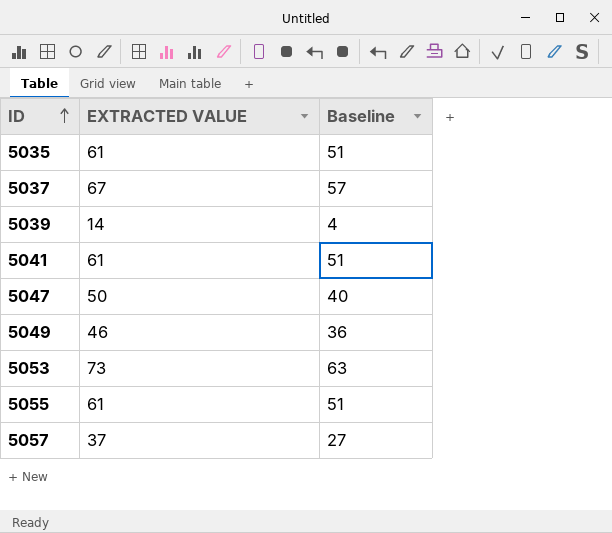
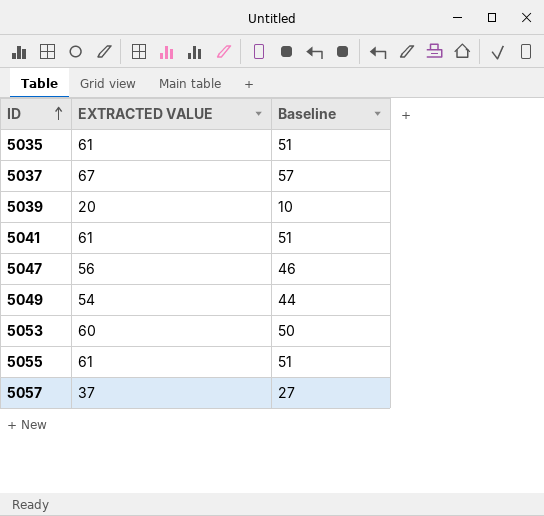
5039 | EXTRACTED VALUE: 14 -> 20
5039 | Baseline: 4 -> 10
5047 | EXTRACTED VALUE: 50 -> 56
5047 | Baseline: 40 -> 46
5049 | EXTRACTED VALUE: 46 -> 54
5049 | Baseline: 36 -> 44
5053 | EXTRACTED VALUE: 73 -> 60
5053 | Baseline: 63 -> 50

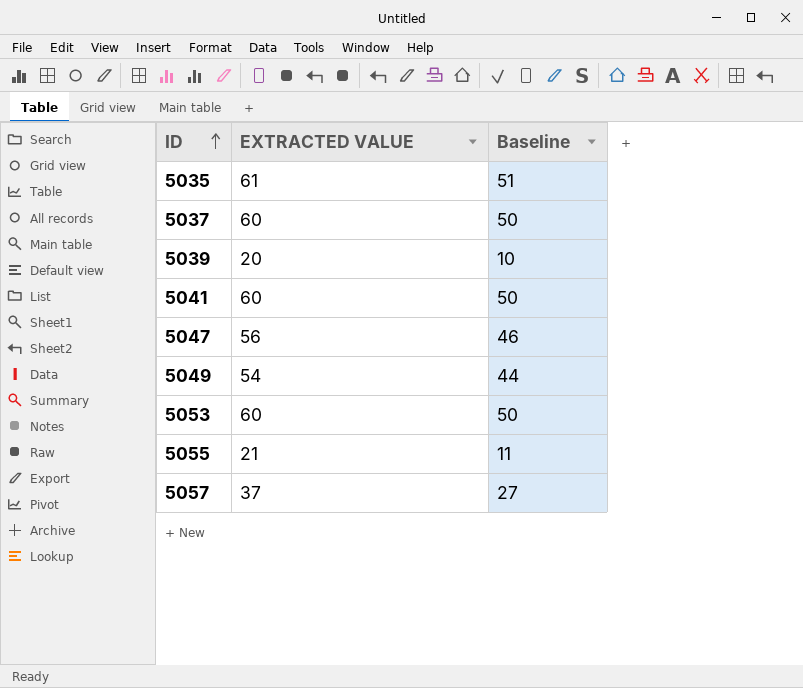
5037 | EXTRACTED VALUE: 67 -> 60
5037 | Baseline: 57 -> 50
5041 | EXTRACTED VALUE: 61 -> 60
5041 | Baseline: 51 -> 50
5055 | EXTRACTED VALUE: 61 -> 21
5055 | Baseline: 51 -> 11

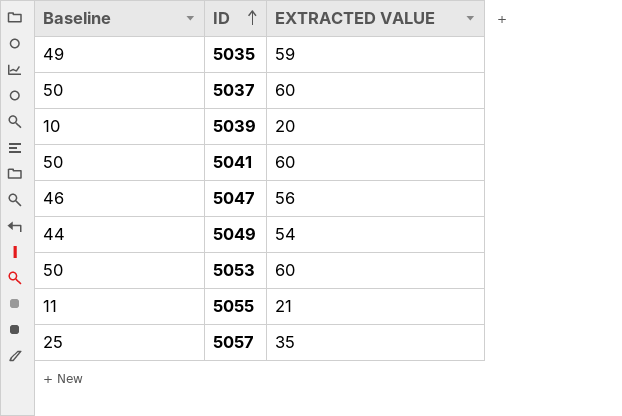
column Baseline | position: 3 -> 1
5035 | Baseline: 51 -> 49
5035 | EXTRACTED VALUE: 61 -> 59
5057 | Baseline: 27 -> 25
5057 | EXTRACTED VALUE: 37 -> 35

